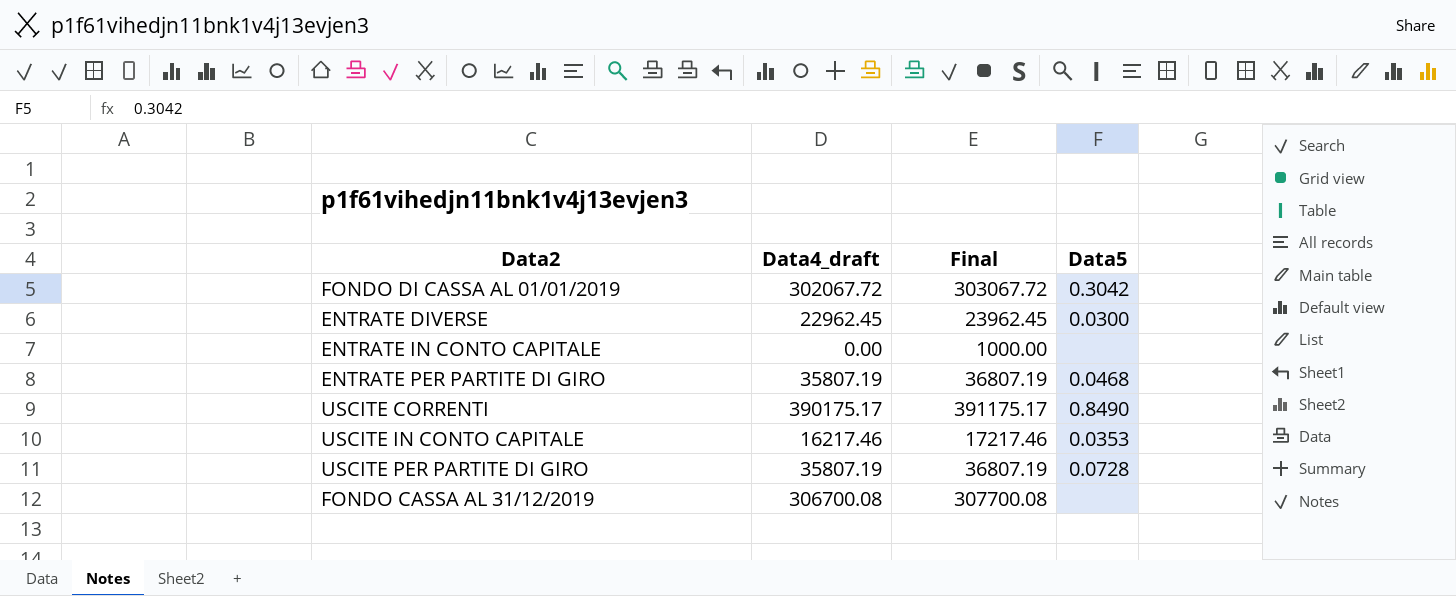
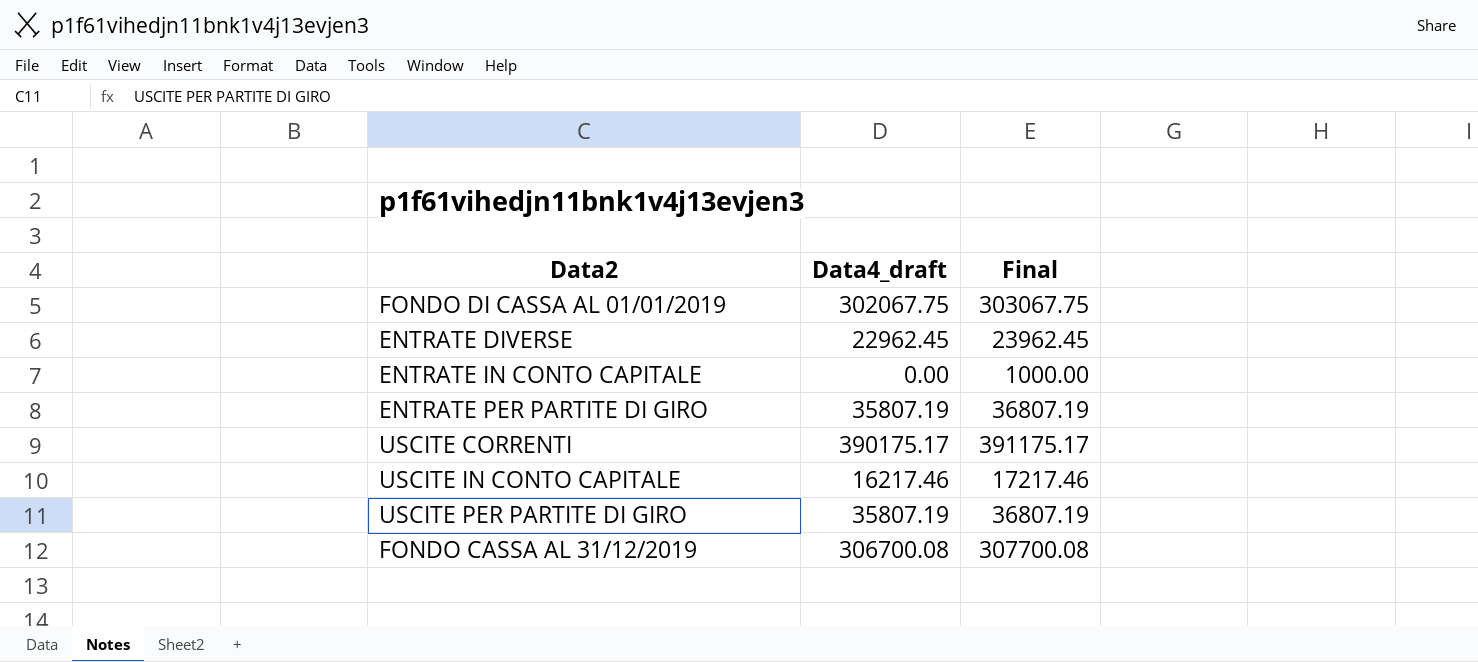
column Data5 | position: 4 -> none
FONDO DI CASSA AL 01/01/2019 | Data4_draft: 302067.72 -> 302067.75
FONDO DI CASSA AL 01/01/2019 | Final: 303067.72 -> 303067.75

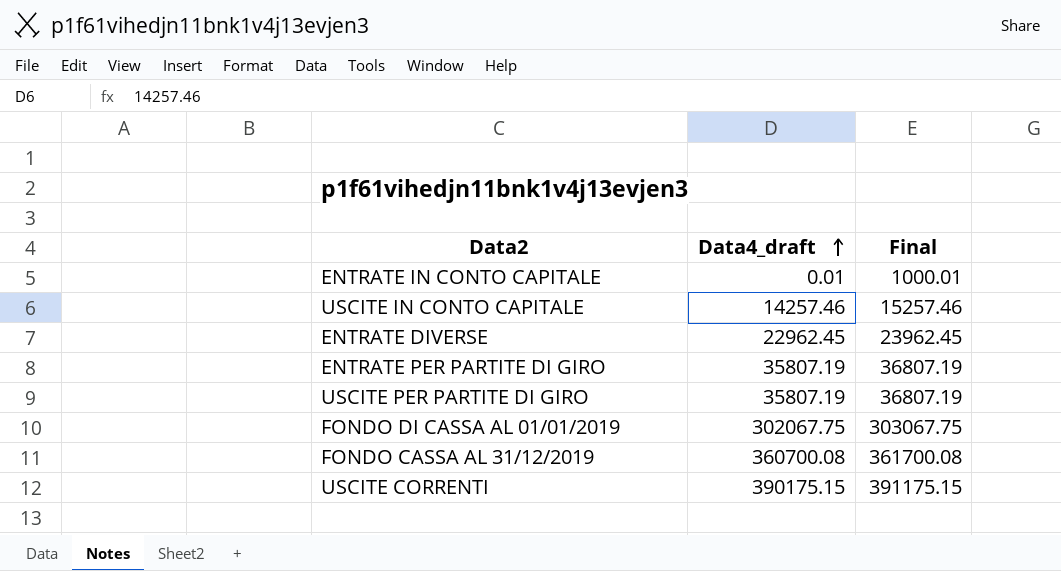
row order: none -> Data4_draft ascending
ENTRATE IN CONTO CAPITALE | Data4_draft: 0.00 -> 0.01
ENTRATE IN CONTO CAPITALE | Final: 1000.00 -> 1000.01
USCITE IN CONTO CAPITALE | Data4_draft: 16217.46 -> 14257.46
USCITE IN CONTO CAPITALE | Final: 17217.46 -> 15257.46
FONDO CASSA AL 31/12/2019 | Data4_draft: 306700.08 -> 360700.08
FONDO CASSA AL 31/12/2019 | Final: 307700.08 -> 361700.08
USCITE CORRENTI | Data4_draft: 390175.17 -> 390175.15
USCITE CORRENTI | Final: 391175.17 -> 391175.15

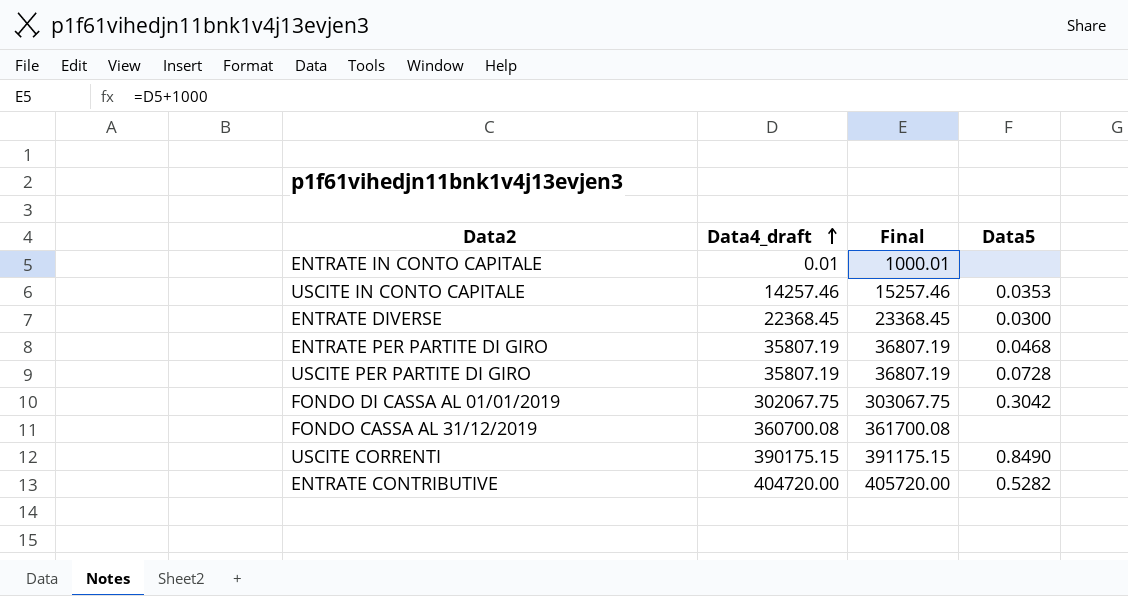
column Data5 | position: none -> 4
ENTRATE DIVERSE | Data4_draft: 22962.45 -> 22368.45
ENTRATE DIVERSE | Final: 23962.45 -> 23368.45
row ENTRATE CONTRIBUTIVE: none -> 404720.00 | 405720.00 | 0.5282

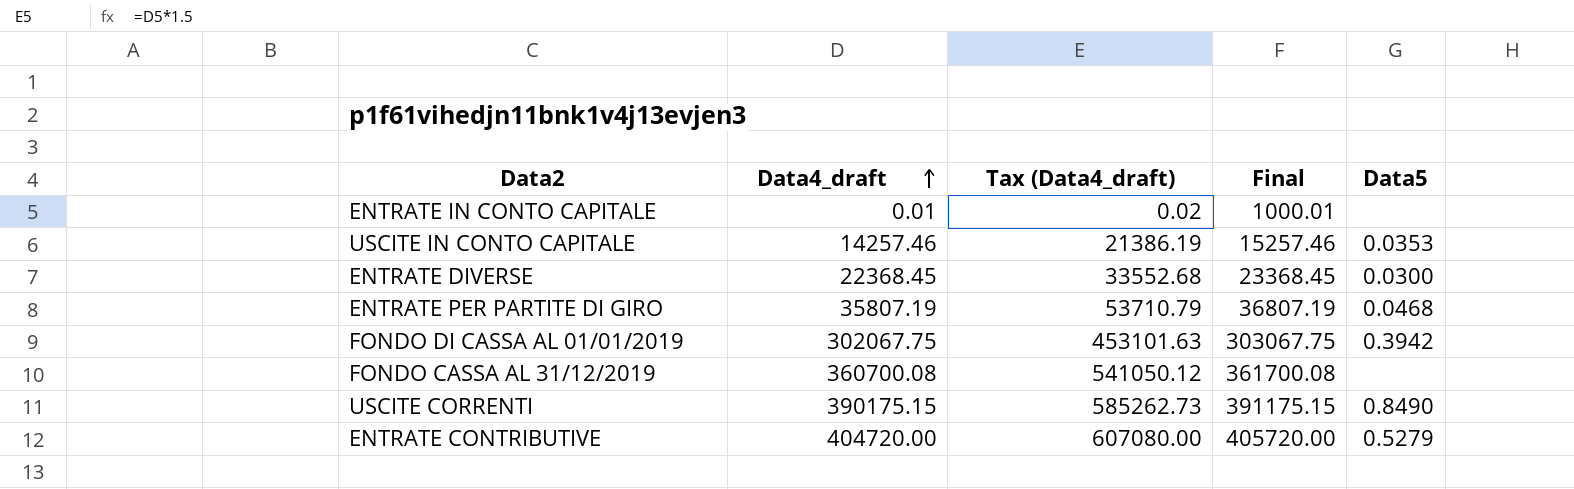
column Tax (Data4_draft) | formula: none -> [Data4_draft] * 1.5
row USCITE PER PARTITE DI GIRO: 35807.19 | 36807.19 | 0.0728 -> none
FONDO DI CASSA AL 01/01/2019 | Data5: 0.3042 -> 0.3942
ENTRATE CONTRIBUTIVE | Data5: 0.5282 -> 0.5279

